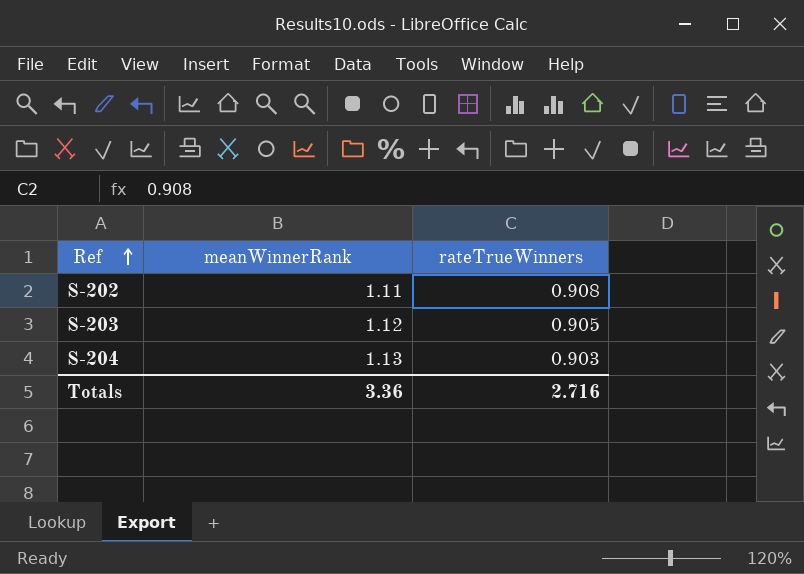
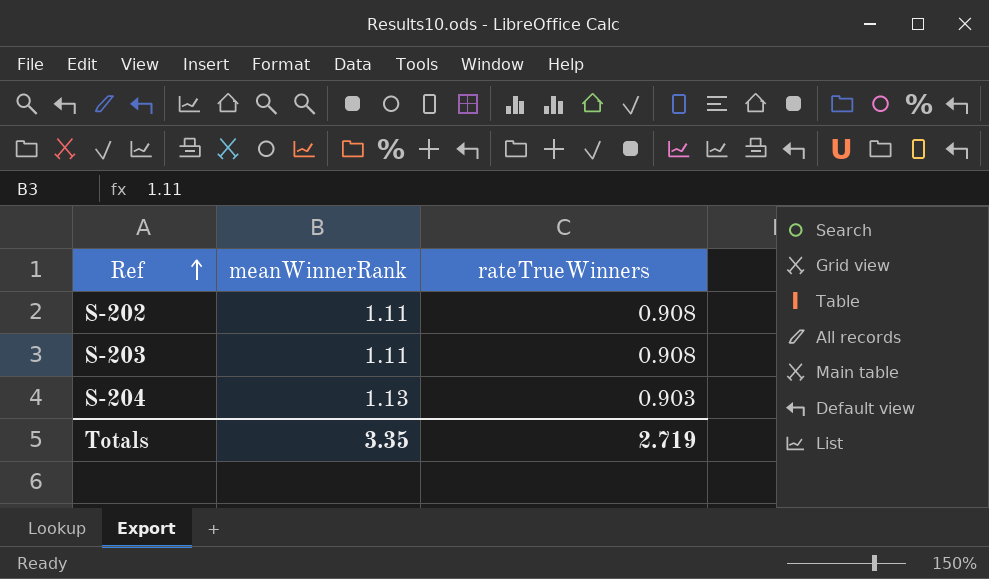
S-203 | meanWinnerRank: 1.12 -> 1.11
S-203 | rateTrueWinners: 0.905 -> 0.908
Totals | meanWinnerRank: 3.36 -> 3.35
Totals | rateTrueWinners: 2.716 -> 2.719

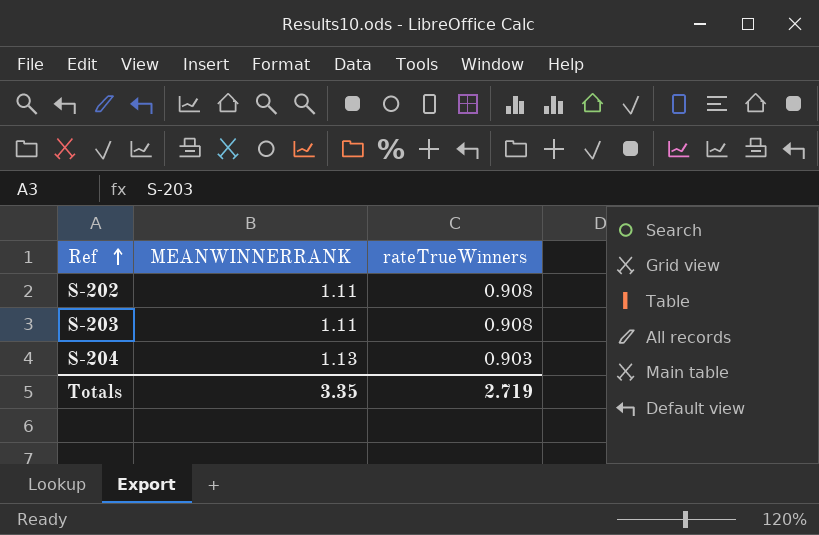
column name: meanWinnerRank -> MEANWINNERRANK

